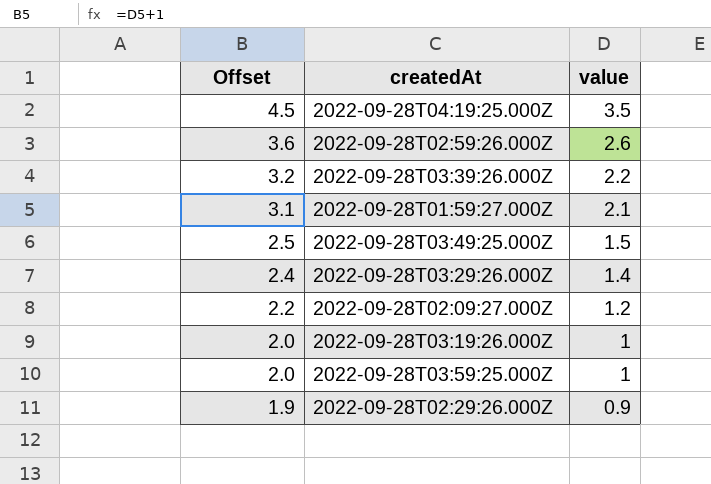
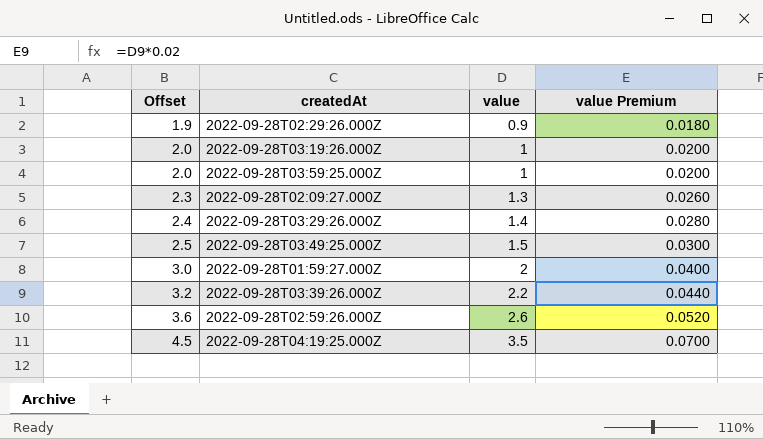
row order: Offset descending -> Offset ascending
column value Premium | formula: none -> [value] * 0.02
2022-09-28T02:09:27.000Z | Offset: 2.2 -> 2.3
2022-09-28T02:09:27.000Z | value: 1.2 -> 1.3
2022-09-28T01:59:27.000Z | Offset: 3.1 -> 3.0
2022-09-28T01:59:27.000Z | value: 2.1 -> 2

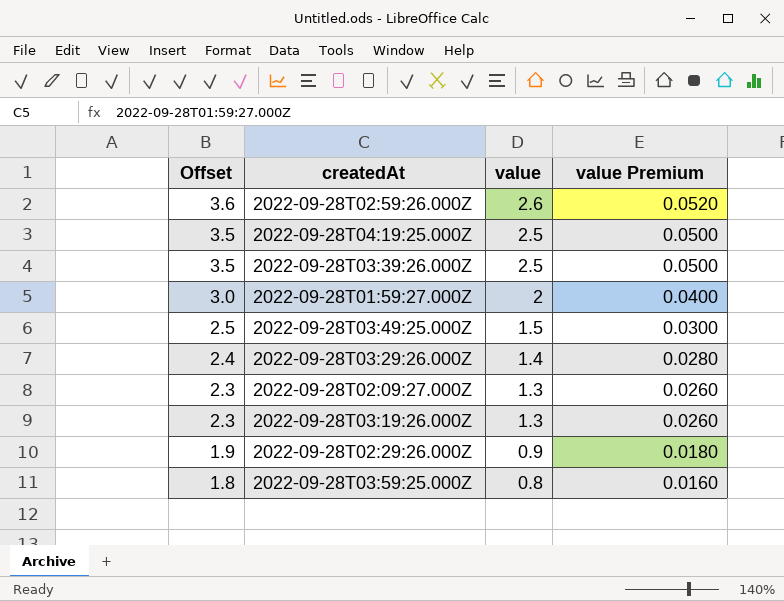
row order: Offset ascending -> Offset descending
2022-09-28T04:19:25.000Z | Offset: 4.5 -> 3.5
2022-09-28T04:19:25.000Z | value: 3.5 -> 2.5
2022-09-28T04:19:25.000Z | value Premium: 0.0700 -> 0.0500
2022-09-28T03:39:26.000Z | Offset: 3.2 -> 3.5
2022-09-28T03:39:26.000Z | value: 2.2 -> 2.5
2022-09-28T03:39:26.000Z | value Premium: 0.0440 -> 0.0500
2022-09-28T03:19:26.000Z | Offset: 2.0 -> 2.3
2022-09-28T03:19:26.000Z | value: 1 -> 1.3
2022-09-28T03:19:26.000Z | value Premium: 0.0200 -> 0.0260
2022-09-28T03:59:25.000Z | Offset: 2.0 -> 1.8
2022-09-28T03:59:25.000Z | value: 1 -> 0.8
2022-09-28T03:59:25.000Z | value Premium: 0.0200 -> 0.0160

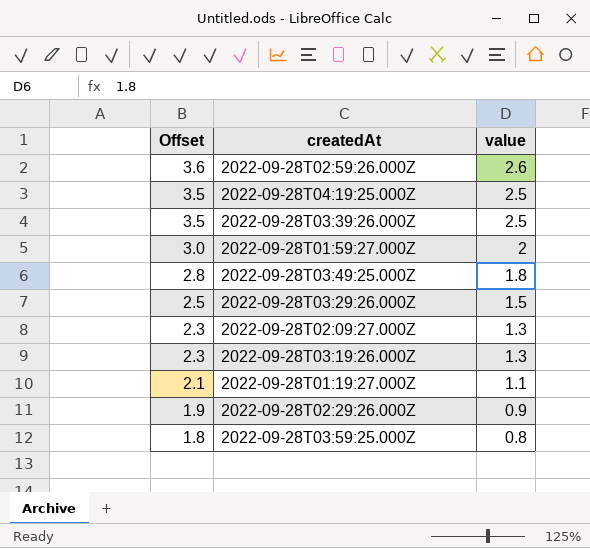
column value Premium | formula: [value] * 0.02 -> none
2022-09-28T03:49:25.000Z | Offset: 2.5 -> 2.8
2022-09-28T03:49:25.000Z | value: 1.5 -> 1.8
2022-09-28T03:29:26.000Z | Offset: 2.4 -> 2.5
2022-09-28T03:29:26.000Z | value: 1.4 -> 1.5
row 2022-09-28T01:19:27.000Z: none -> 2.1 | 1.1

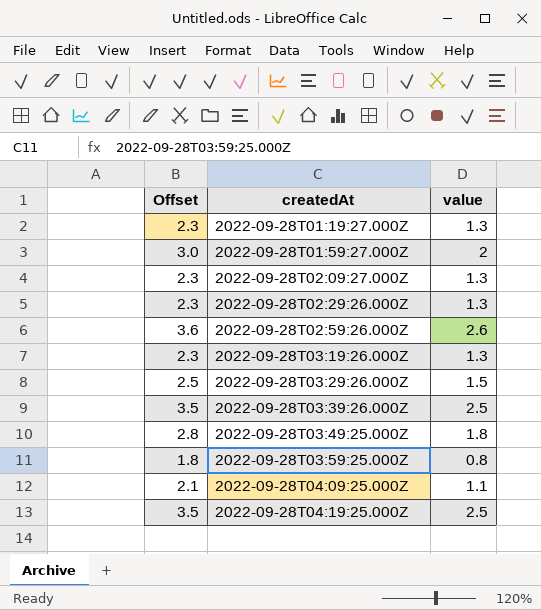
row order: Offset descending -> createdAt ascending
2022-09-28T01:19:27.000Z | Offset: 2.1 -> 2.3
2022-09-28T01:19:27.000Z | value: 1.1 -> 1.3
2022-09-28T02:29:26.000Z | Offset: 1.9 -> 2.3
2022-09-28T02:29:26.000Z | value: 0.9 -> 1.3
row 2022-09-28T04:09:25.000Z: none -> 2.1 | 1.1

